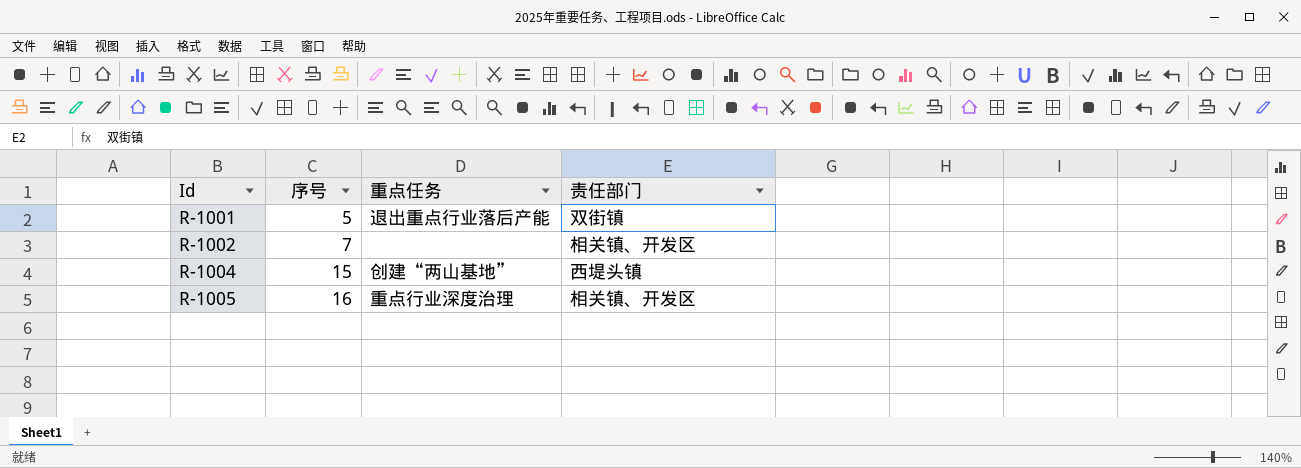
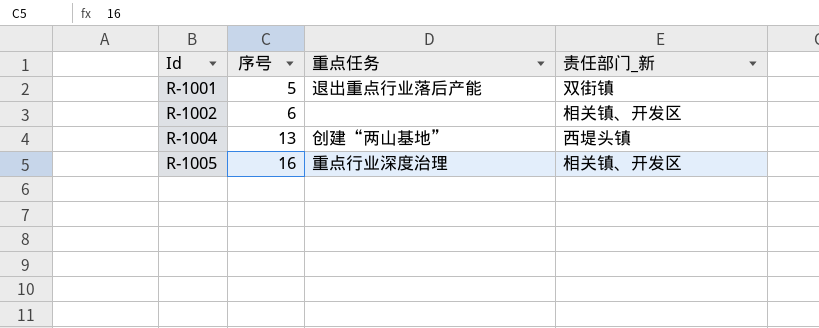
column name: 责任部门 -> 责任部门_新
R-1002 | 序号: 7 -> 6
R-1004 | 序号: 15 -> 13

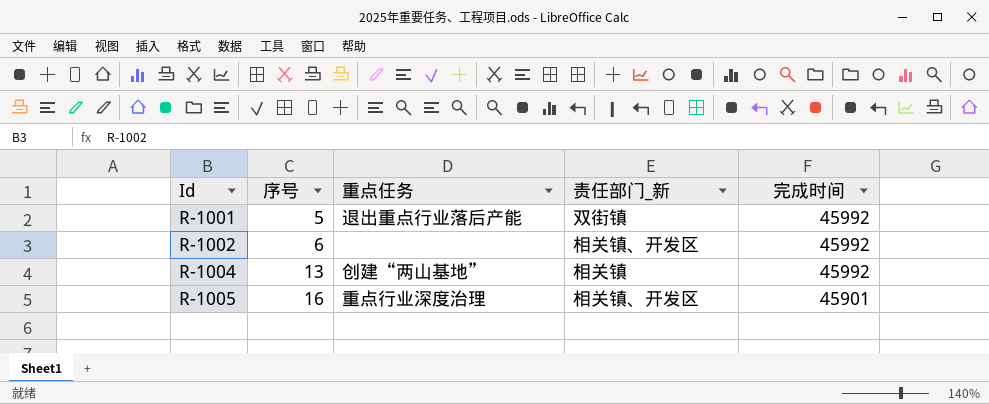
column 完成时间 | position: none -> 5
R-1004 | 责任部门_新: 西堤头镇 -> 相关镇

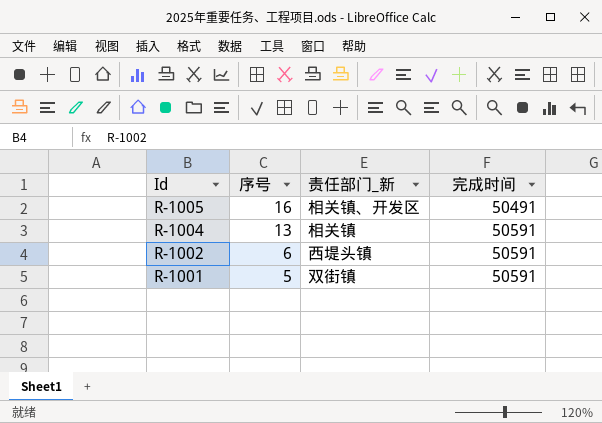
row order: Id ascending -> Id descending
column 重点任务 | position: 3 -> none
R-1005 | 完成时间: 45901 -> 50491
R-1004 | 完成时间: 45992 -> 50591
R-1002 | 责任部门_新: 相关镇、开发区 -> 西堤头镇
R-1002 | 完成时间: 45992 -> 50591
R-1001 | 完成时间: 45992 -> 50591

